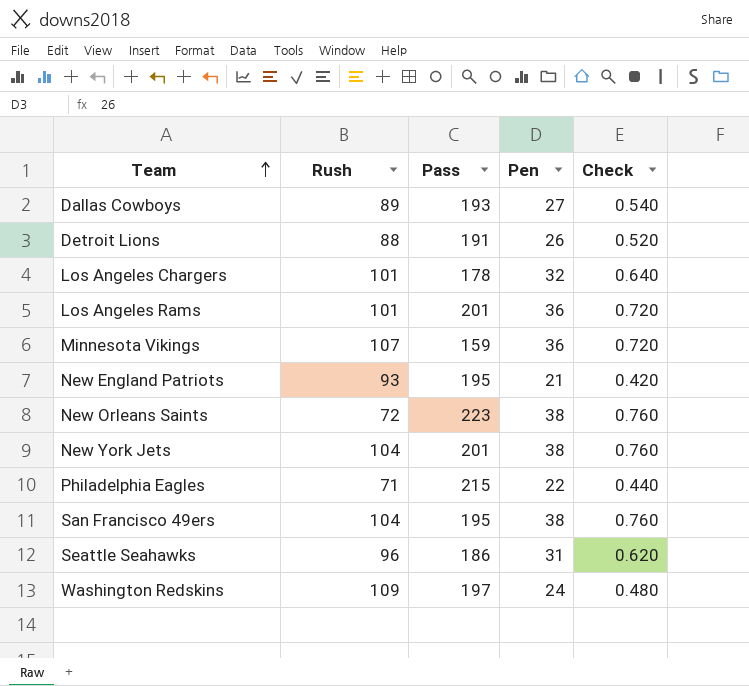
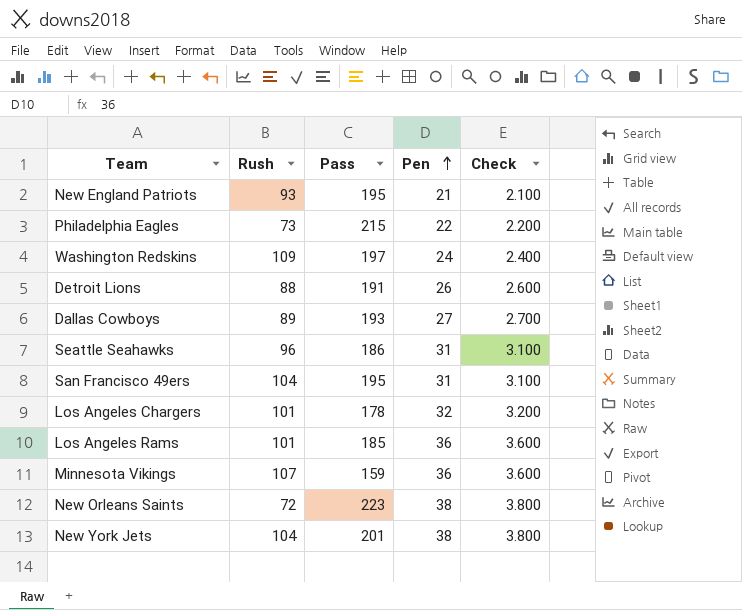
row order: Team ascending -> Pen ascending
column Check | formula: [Pen] * 0.02 -> [Pen] * 0.1
Philadelphia Eagles | Rush: 71 -> 73
San Francisco 49ers | Pen: 38 -> 31
Los Angeles Rams | Pass: 201 -> 185

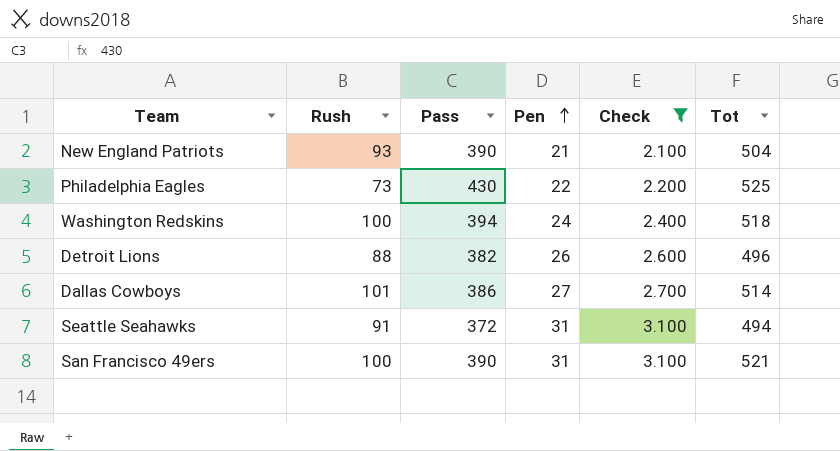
filter: none -> Check <= 3.100
column Tot | formula: none -> [Rush] + [Pass] + [Pen]
New England Patriots | Pass: 195 -> 390
Philadelphia Eagles | Pass: 215 -> 430
Washington Redskins | Rush: 109 -> 100
Washington Redskins | Pass: 197 -> 394
Detroit Lions | Pass: 191 -> 382
Dallas Cowboys | Rush: 89 -> 101
Dallas Cowboys | Pass: 193 -> 386
Seattle Seahawks | Rush: 96 -> 91
Seattle Seahawks | Pass: 186 -> 372
San Francisco 49ers | Rush: 104 -> 100
San Francisco 49ers | Pass: 195 -> 390

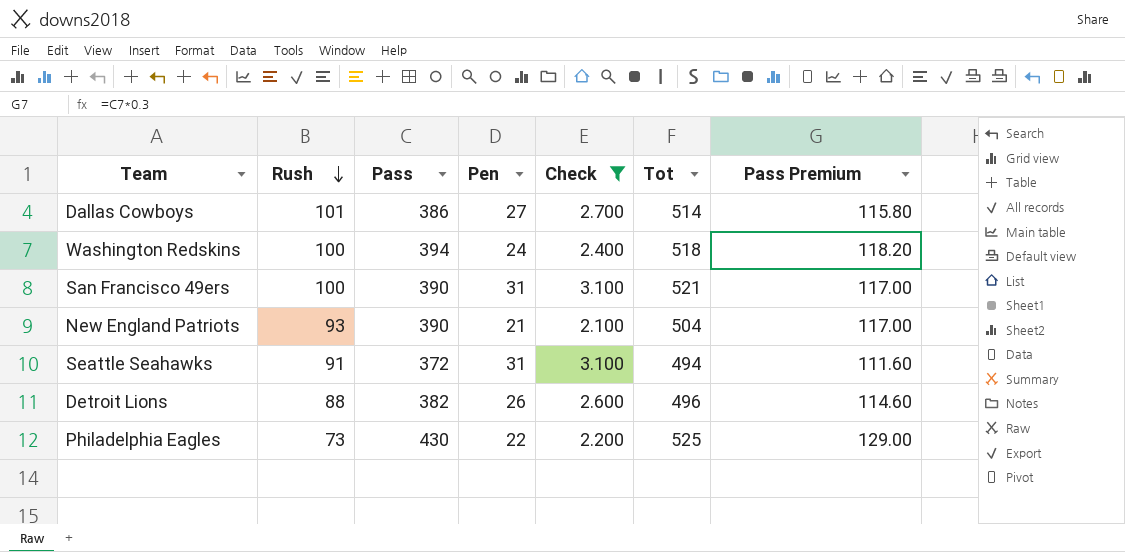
row order: Pen ascending -> Rush descending
column Pass Premium | formula: none -> [Pass] * 0.3

